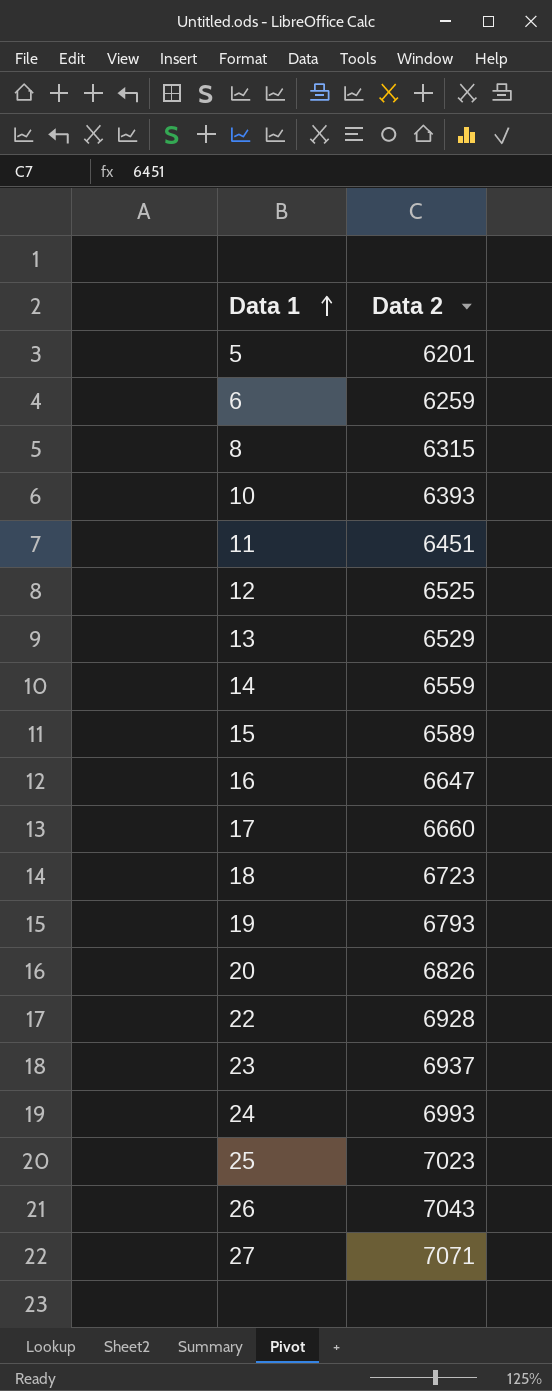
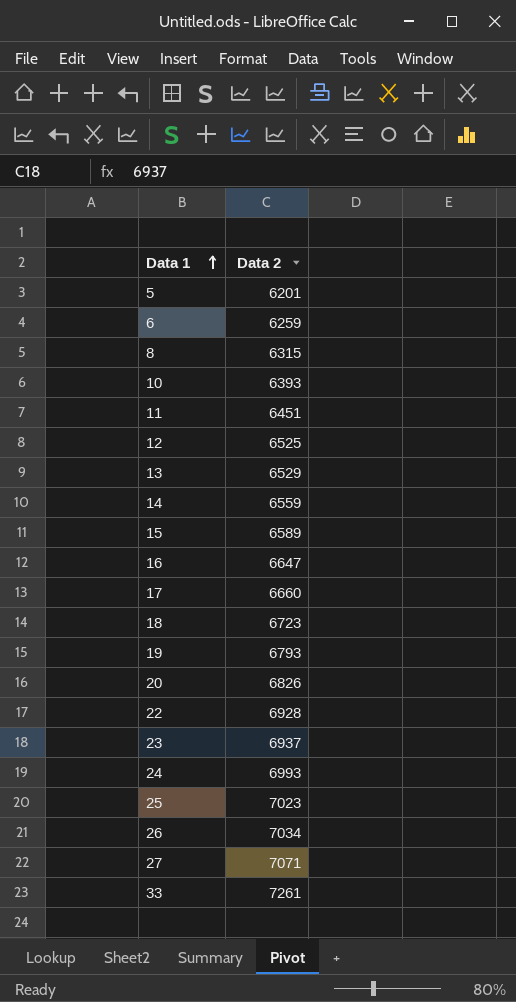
26 | Data 2: 7043 -> 7034
row 33: none -> 7261

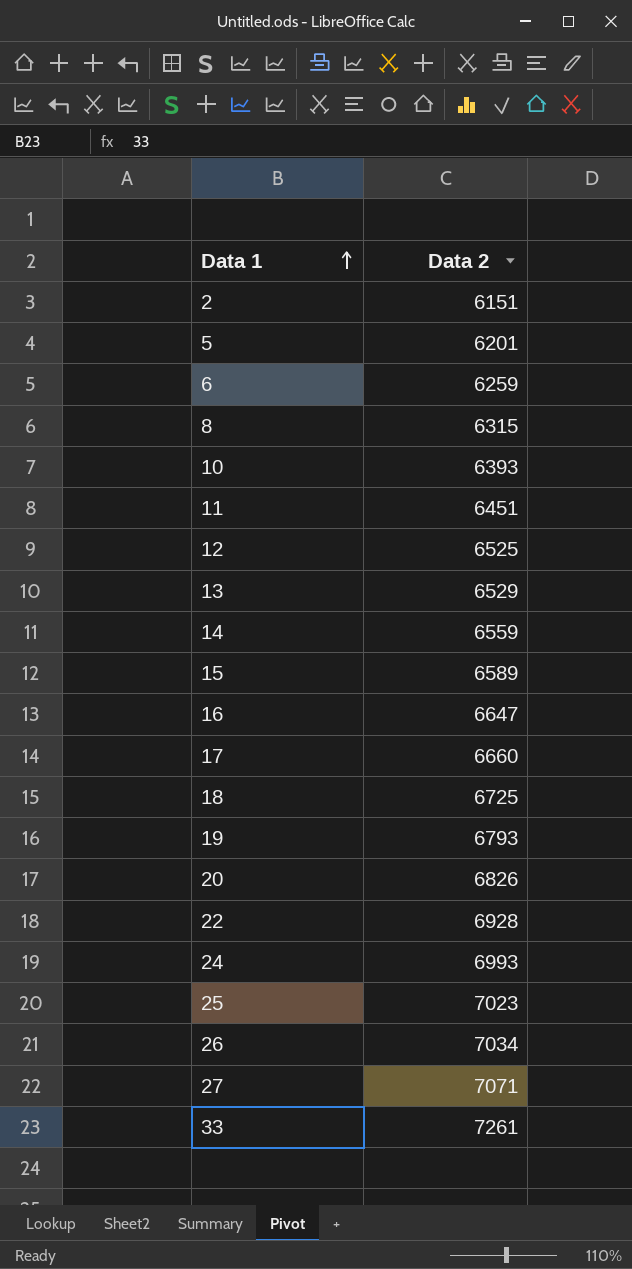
row 23: 6937 -> none
row 2: none -> 6151
18 | Data 2: 6723 -> 6725

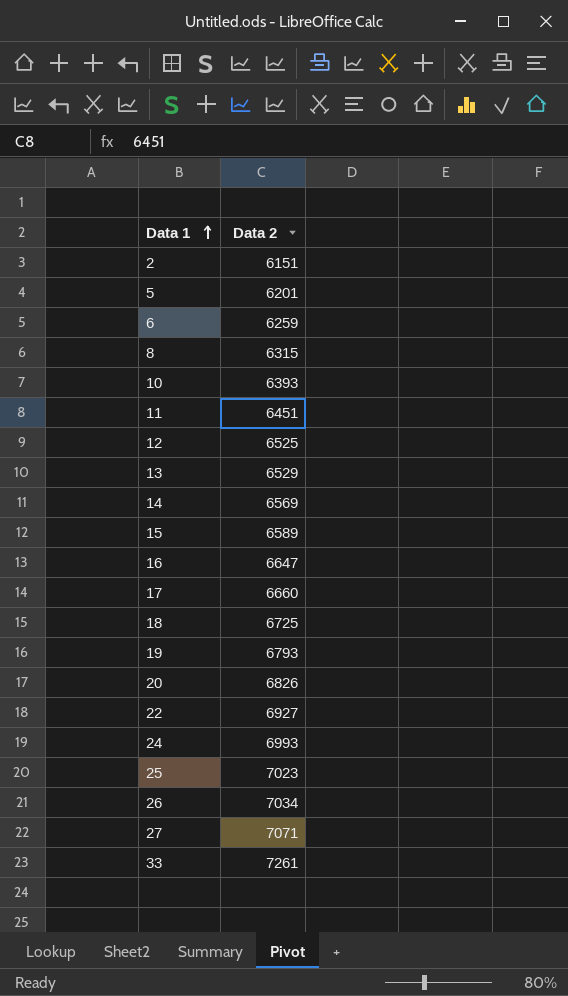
14 | Data 2: 6559 -> 6569
22 | Data 2: 6928 -> 6927

